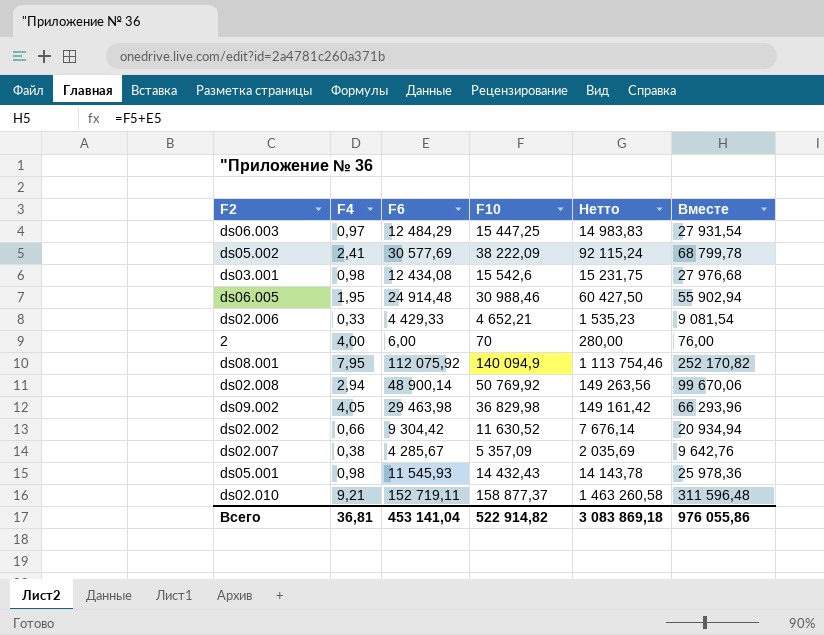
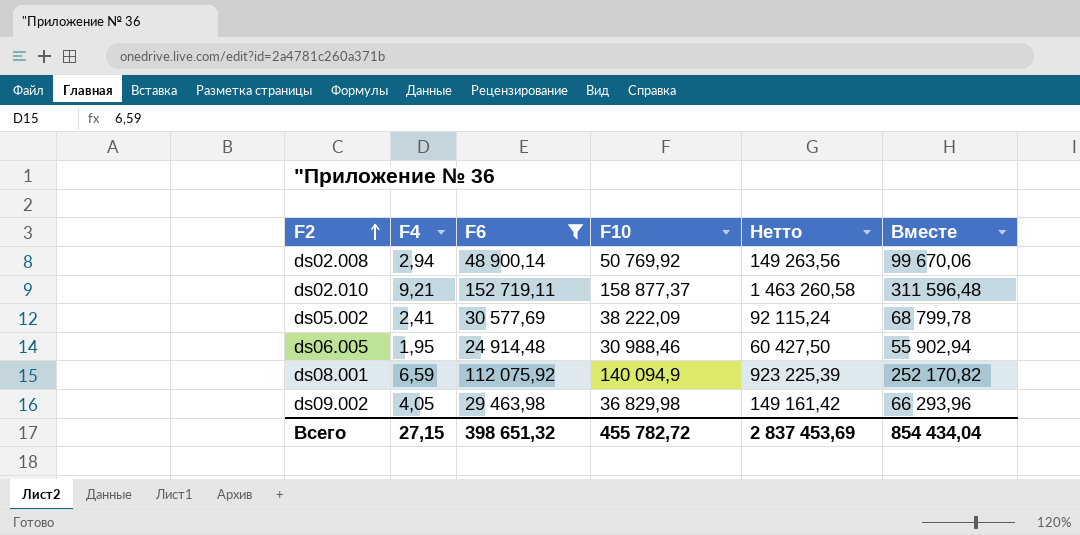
filter: none -> F6 >= 24 914,48
row order: none -> F2 ascending
ds08.001 | F4: 7,95 -> 6,59
ds08.001 | Нетто: 1 113 754,46 -> 923 225,39
Всего | F4: 36,81 -> 27,15
Всего | F6: 453 141,04 -> 398 651,32
Всего | F10: 522 914,82 -> 455 782,72
Всего | Нетто: 3 083 869,18 -> 2 837 453,69
Всего | Вместе: 976 055,86 -> 854 434,04

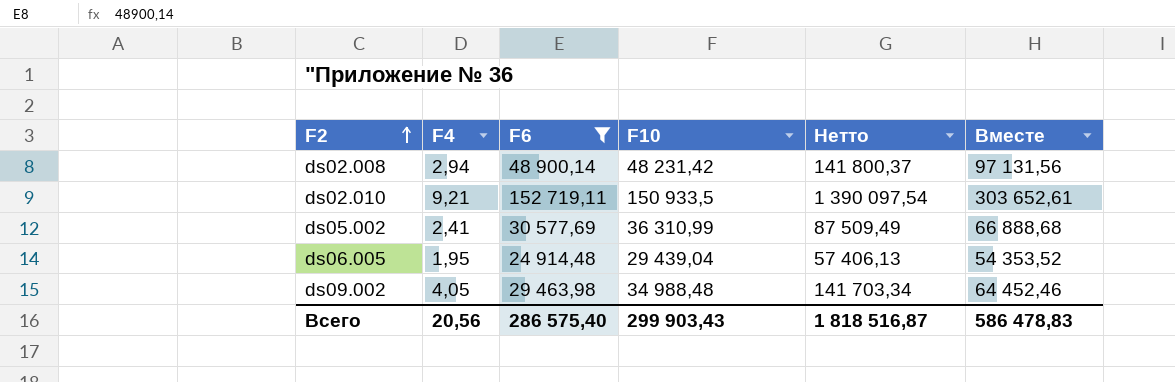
row ds08.001: 6,59 | 112 075,92 | 140 094,9 | 923 225,39 | 252 170,82 -> none
ds02.008 | F10: 50 769,92 -> 48 231,42
ds02.008 | Нетто: 149 263,56 -> 141 800,37
ds02.008 | Вместе: 99 670,06 -> 97 131,56
ds02.010 | F10: 158 877,37 -> 150 933,5
ds02.010 | Нетто: 1 463 260,58 -> 1 390 097,54
ds02.010 | Вместе: 311 596,48 -> 303 652,61
ds05.002 | F10: 38 222,09 -> 36 310,99
ds05.002 | Нетто: 92 115,24 -> 87 509,49
ds05.002 | Вместе: 68 799,78 -> 66 888,68
ds06.005 | F10: 30 988,46 -> 29 439,04
ds06.005 | Нетто: 60 427,50 -> 57 406,13
ds06.005 | Вместе: 55 902,94 -> 54 353,52
ds09.002 | F10: 36 829,98 -> 34 988,48
ds09.002 | Нетто: 149 161,42 -> 141 703,34
ds09.002 | Вместе: 66 293,96 -> 64 452,46
Всего | F4: 27,15 -> 20,56
Всего | F6: 398 651,32 -> 286 575,40
Всего | F10: 455 782,72 -> 299 903,43
Всего | Нетто: 2 837 453,69 -> 1 818 516,87
Всего | Вместе: 854 434,04 -> 586 478,83

